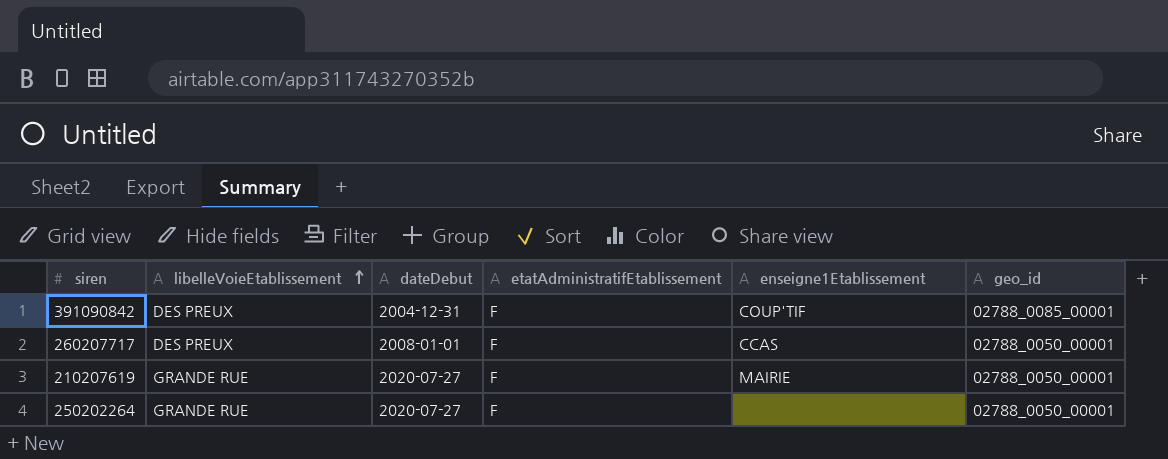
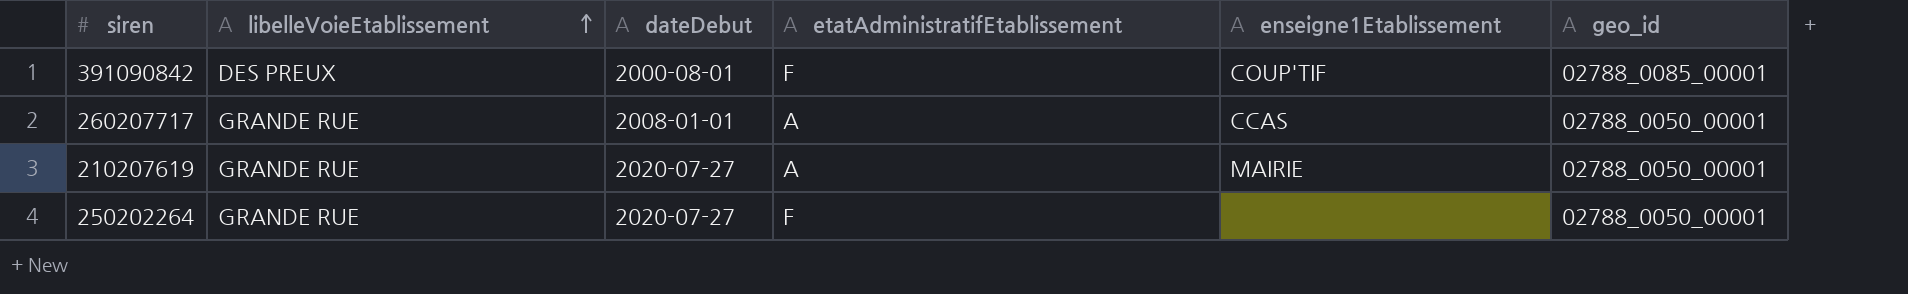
391090842 | dateDebut: 2004-12-31 -> 2000-08-01
260207717 | libelleVoieEtablissement: DES PREUX -> GRANDE RUE
260207717 | etatAdministratifEtablissement: F -> A
210207619 | etatAdministratifEtablissement: F -> A

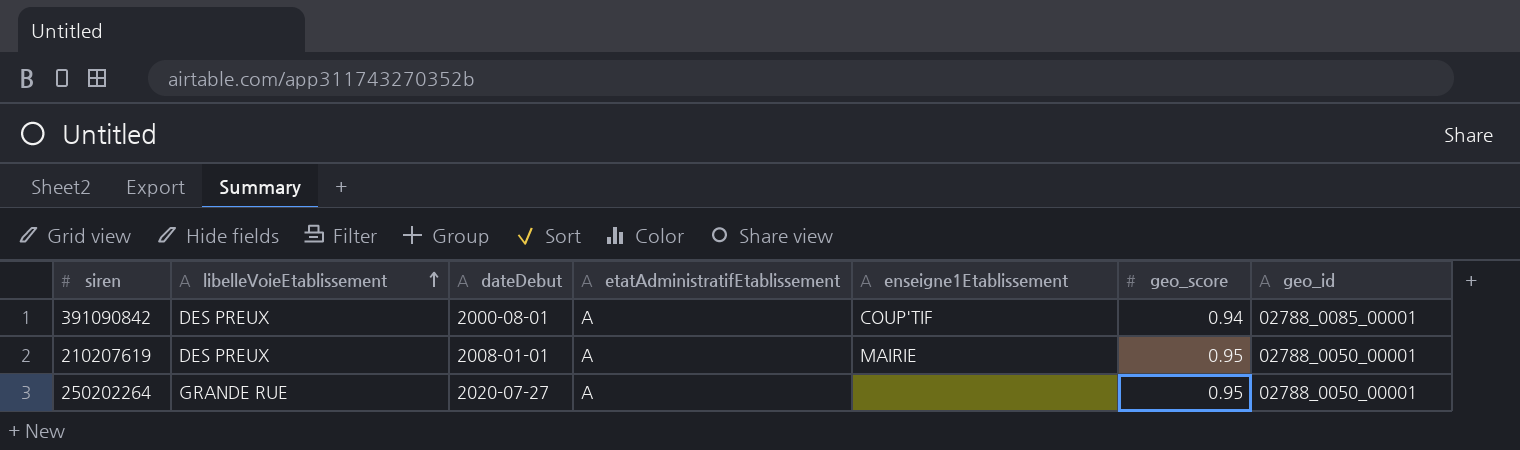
column geo_score | position: none -> 6
row 260207717: GRANDE RUE | 2008-01-01 | A | CCAS | 02788_0050_00001 -> none
391090842 | etatAdministratifEtablissement: F -> A
210207619 | libelleVoieEtablissement: GRANDE RUE -> DES PREUX
210207619 | dateDebut: 2020-07-27 -> 2008-01-01
250202264 | etatAdministratifEtablissement: F -> A

